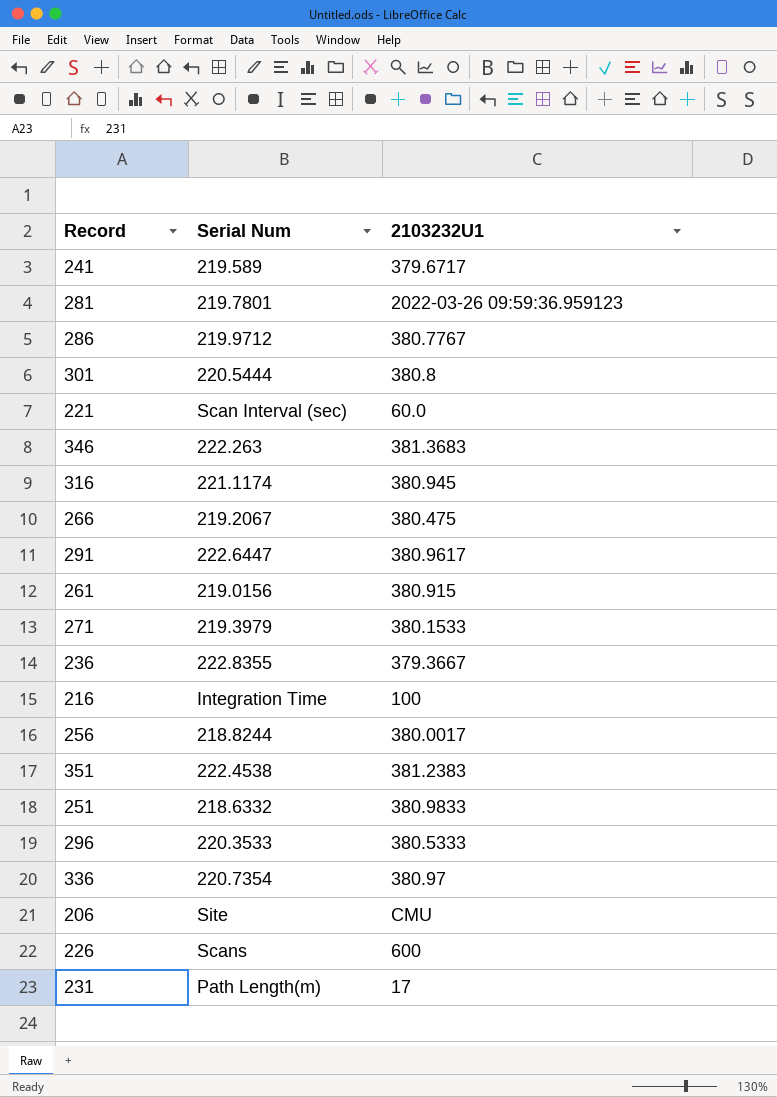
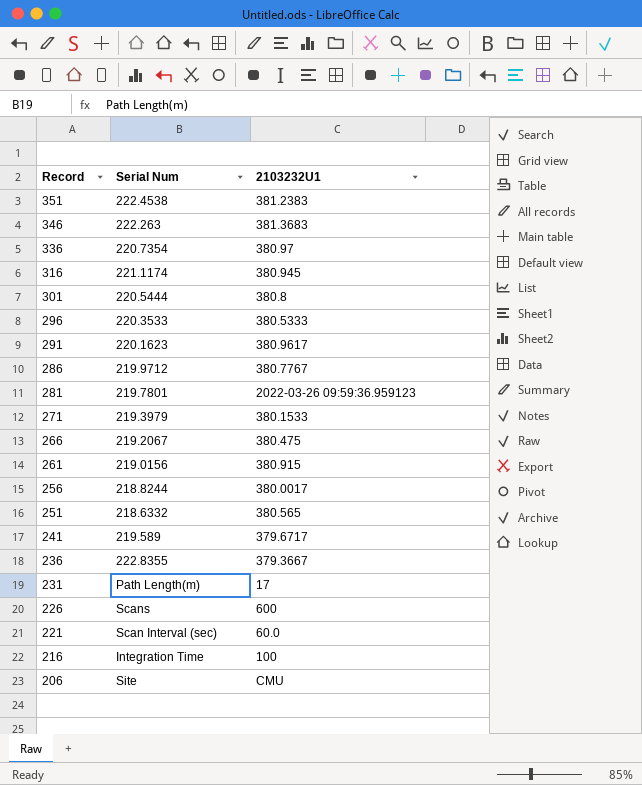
row order: none -> Record descending
291 | Serial Num: 222.6447 -> 220.1623
251 | 2103232U1: 380.9833 -> 380.565

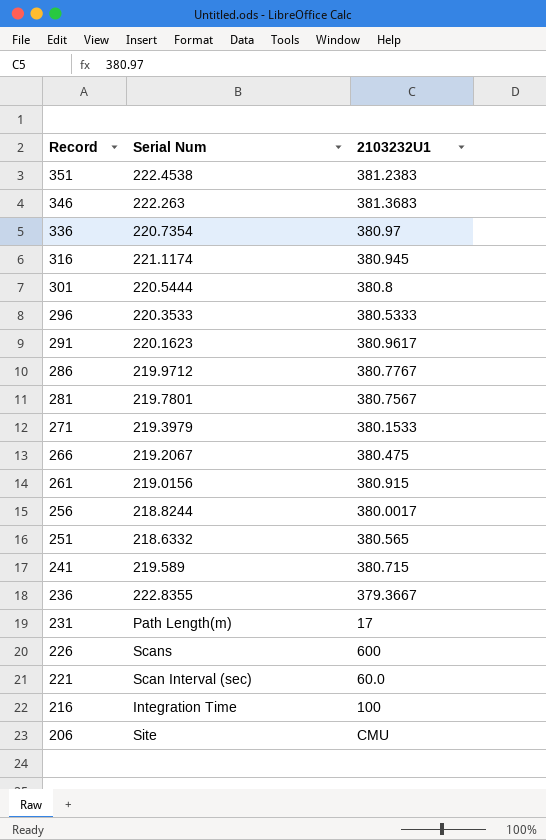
281 | 2103232U1: 2022-03-26 09:59:36.959123 -> 380.7567
241 | 2103232U1: 379.6717 -> 380.715

